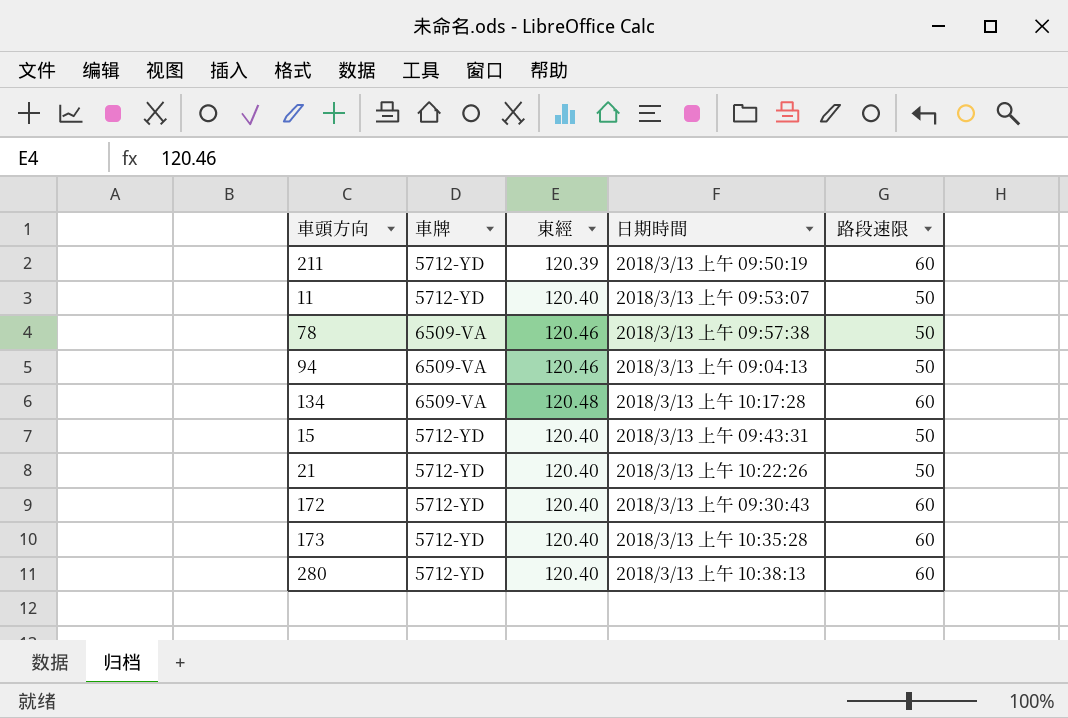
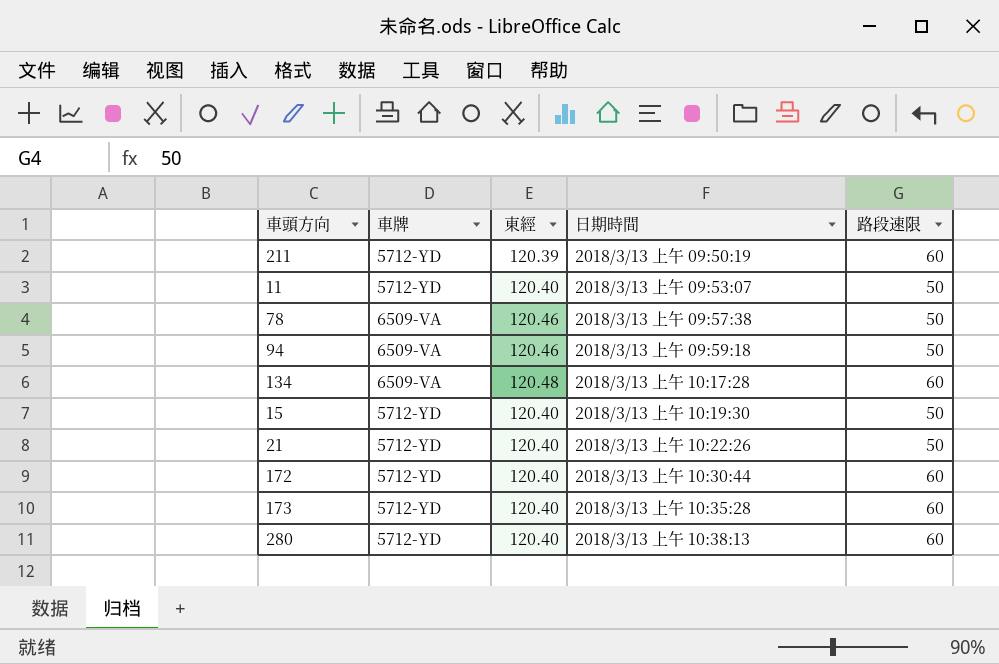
94 | 日期時間: 2018/3/13 上午 09:04:13 -> 2018/3/13 上午 09:59:18
15 | 日期時間: 2018/3/13 上午 09:43:31 -> 2018/3/13 上午 10:19:30
172 | 日期時間: 2018/3/13 上午 09:30:43 -> 2018/3/13 上午 10:30:44

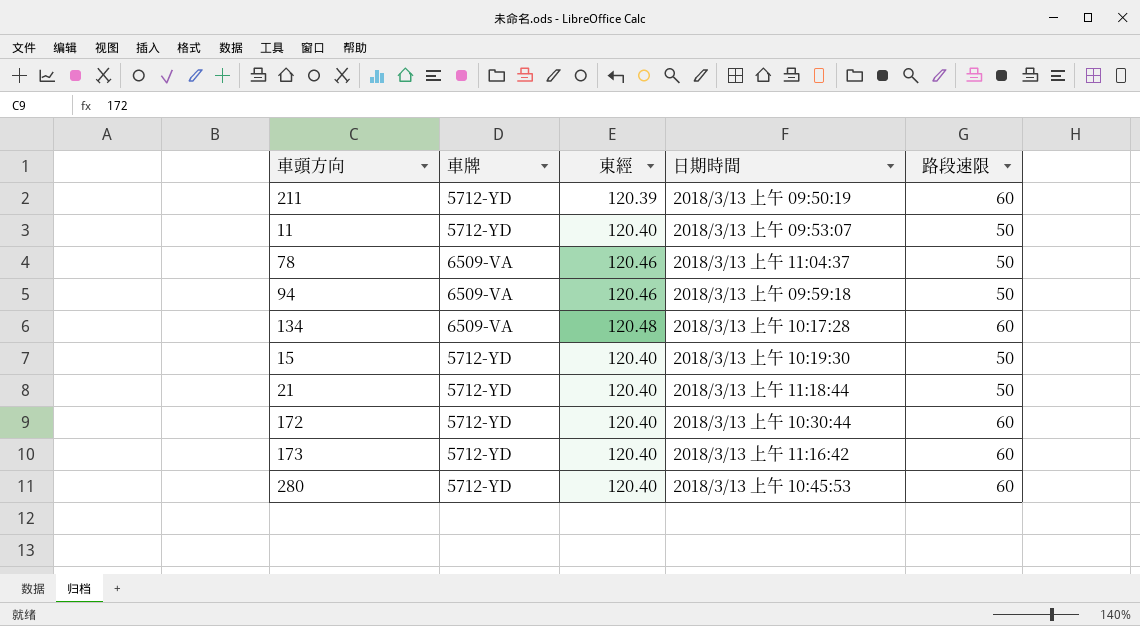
78 | 日期時間: 2018/3/13 上午 09:57:38 -> 2018/3/13 上午 11:04:37
21 | 日期時間: 2018/3/13 上午 10:22:26 -> 2018/3/13 上午 11:18:44
173 | 日期時間: 2018/3/13 上午 10:35:28 -> 2018/3/13 上午 11:16:42
280 | 日期時間: 2018/3/13 上午 10:38:13 -> 2018/3/13 上午 10:45:53

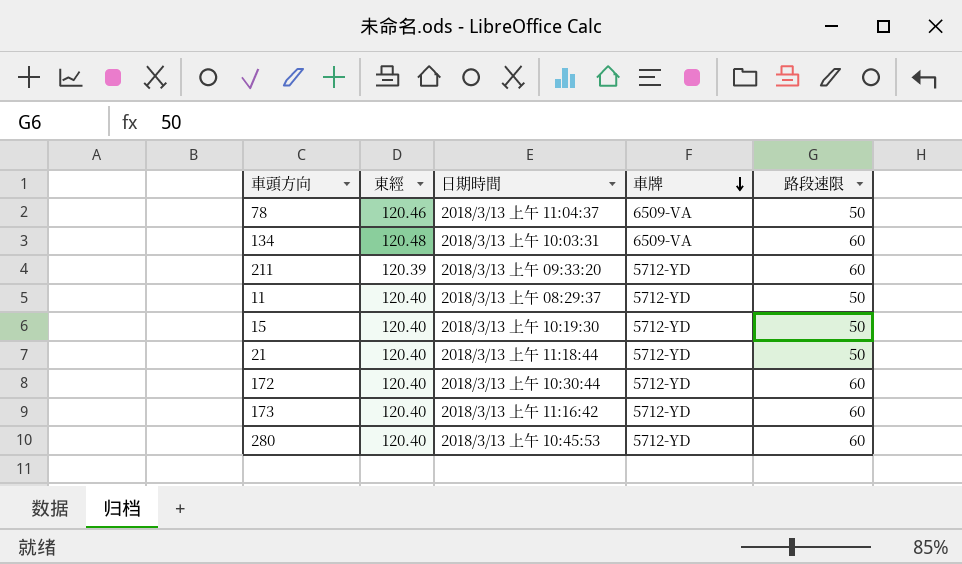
row order: none -> 車牌 descending
column 車牌 | position: 2 -> 4
row 94: 6509-VA | 120.46 | 2018/3/13 上午 09:59:18 | 50 -> none
134 | 日期時間: 2018/3/13 上午 10:17:28 -> 2018/3/13 上午 10:03:31
211 | 日期時間: 2018/3/13 上午 09:50:19 -> 2018/3/13 上午 09:33:20
11 | 日期時間: 2018/3/13 上午 09:53:07 -> 2018/3/13 上午 08:29:37

